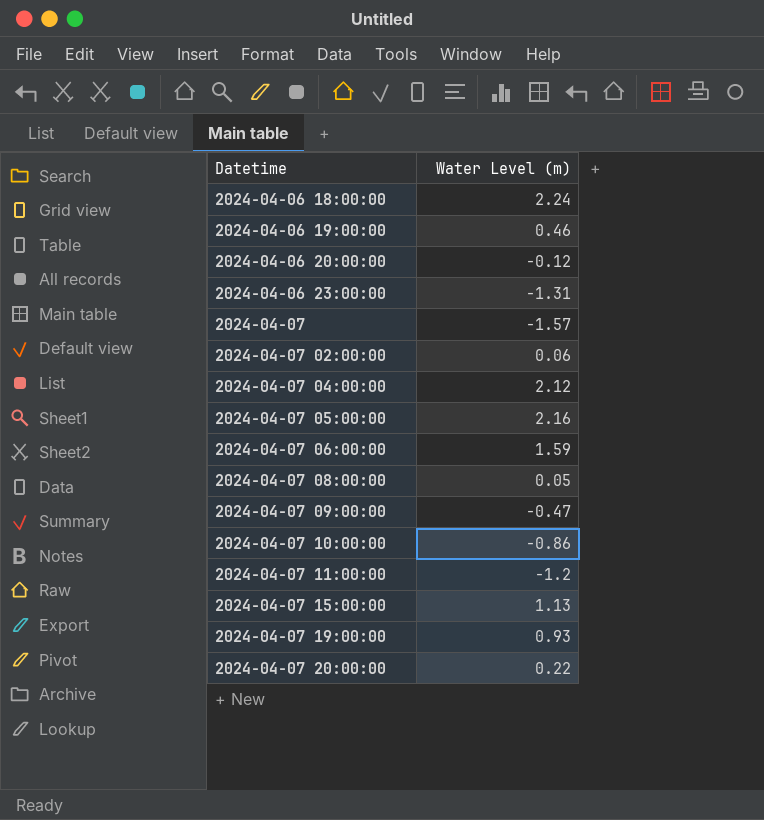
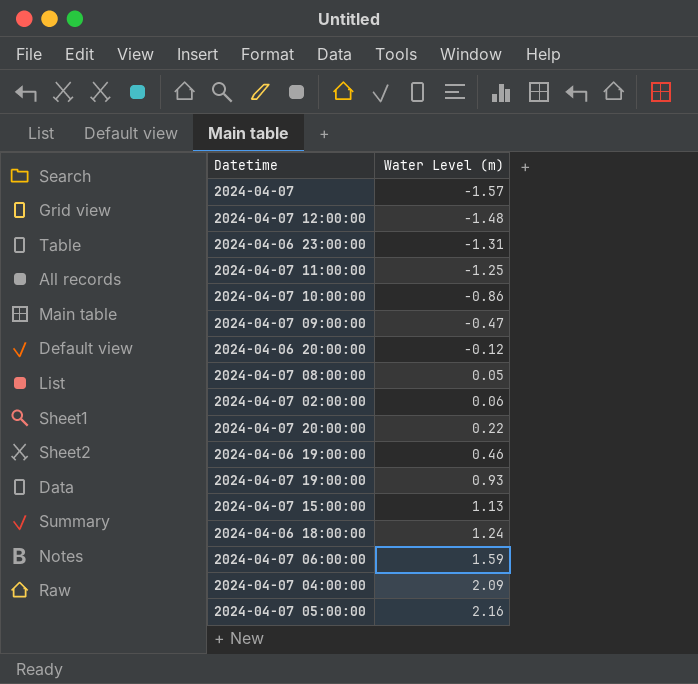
row order: Datetime ascending -> Water Level (m) ascending
row 2024-04-07 12:00:00: none -> -1.48
2024-04-07 11:00:00 | Water Level (m): -1.2 -> -1.25
2024-04-06 18:00:00 | Water Level (m): 2.24 -> 1.24
2024-04-07 04:00:00 | Water Level (m): 2.12 -> 2.09

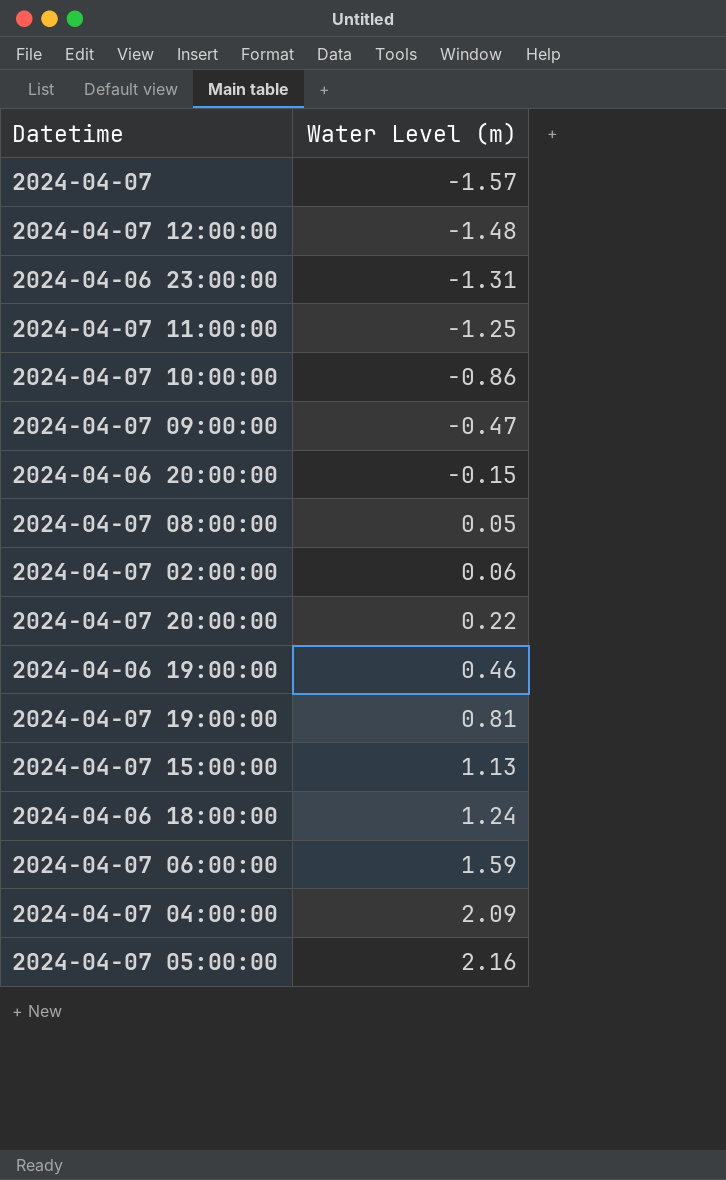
2024-04-06 20:00:00 | Water Level (m): -0.12 -> -0.15
2024-04-07 19:00:00 | Water Level (m): 0.93 -> 0.81

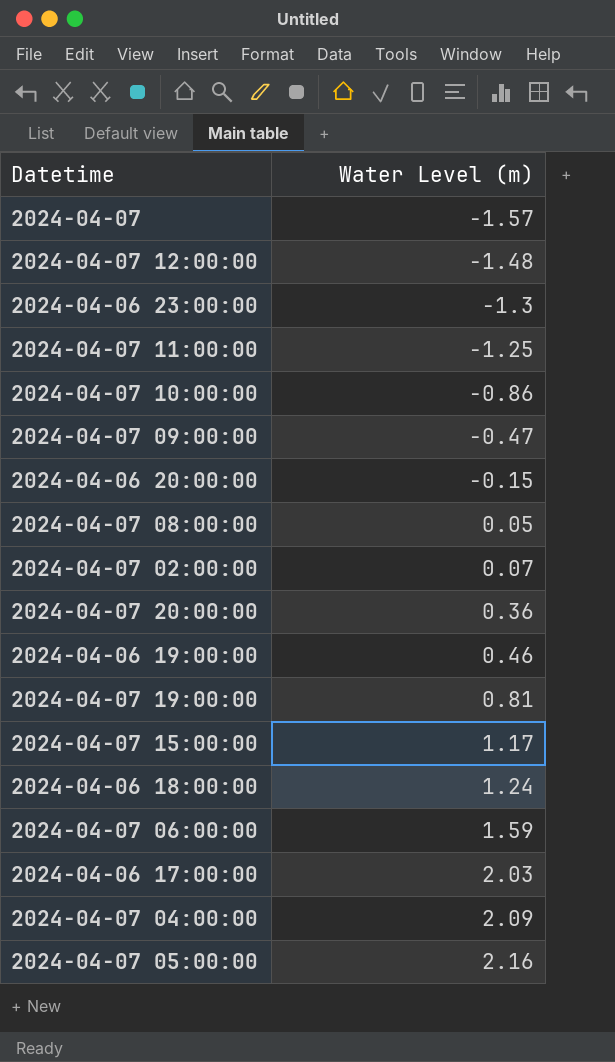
2024-04-06 23:00:00 | Water Level (m): -1.31 -> -1.3
2024-04-07 02:00:00 | Water Level (m): 0.06 -> 0.07
2024-04-07 20:00:00 | Water Level (m): 0.22 -> 0.36
2024-04-07 15:00:00 | Water Level (m): 1.13 -> 1.17
row 2024-04-06 17:00:00: none -> 2.03

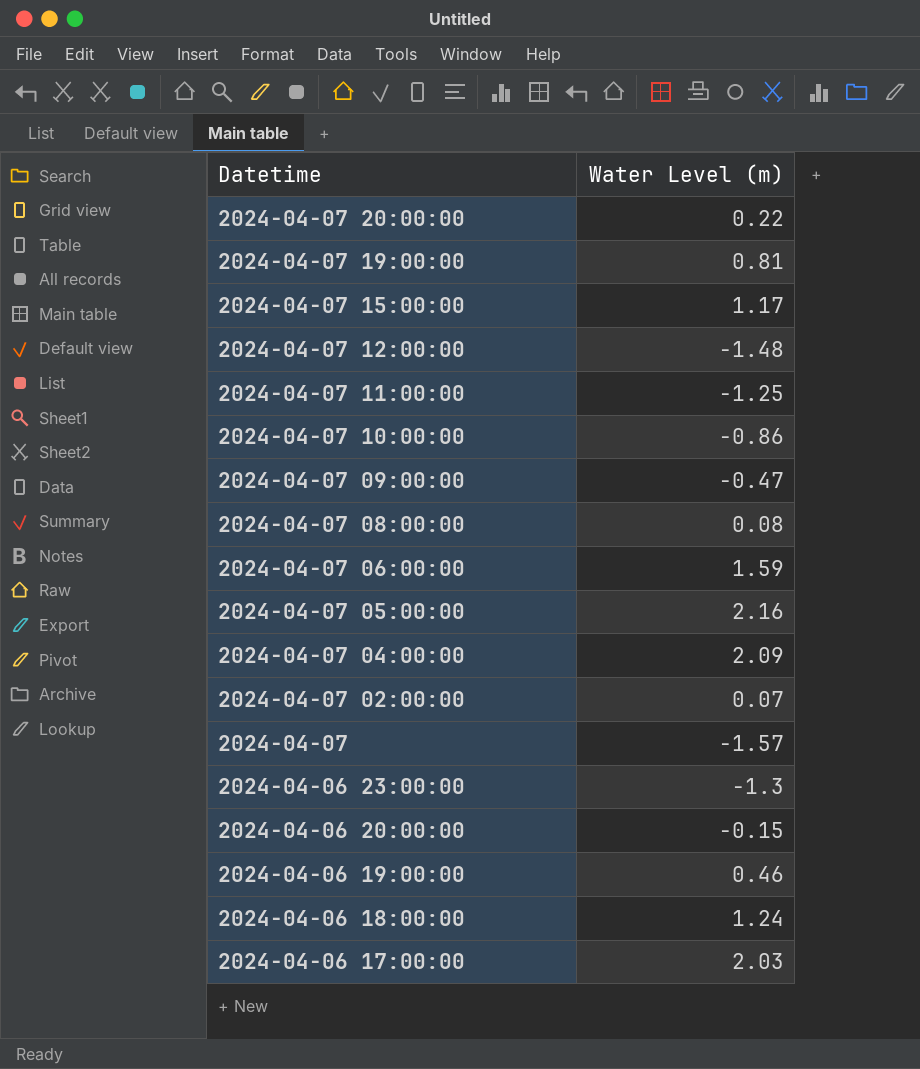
row order: Water Level (m) ascending -> Datetime descending
2024-04-07 20:00:00 | Water Level (m): 0.36 -> 0.22
2024-04-07 08:00:00 | Water Level (m): 0.05 -> 0.08

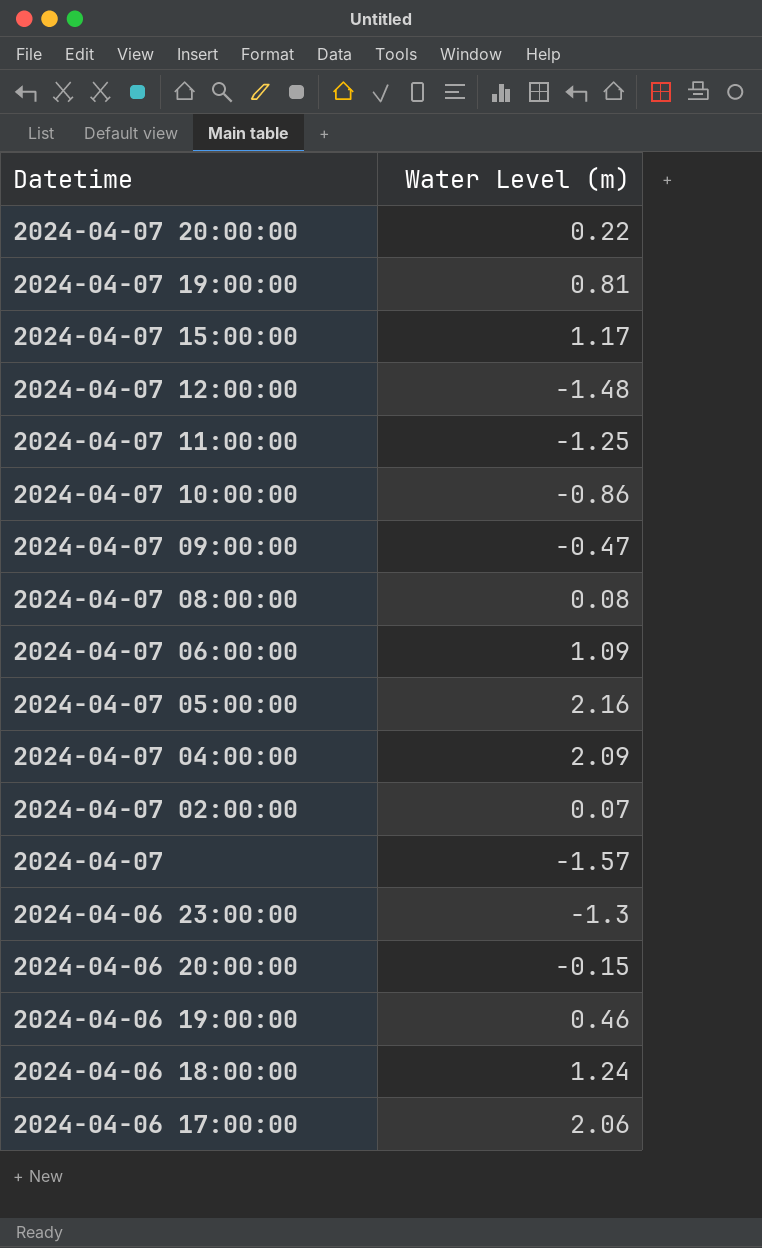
2024-04-07 06:00:00 | Water Level (m): 1.59 -> 1.09
2024-04-06 17:00:00 | Water Level (m): 2.03 -> 2.06

